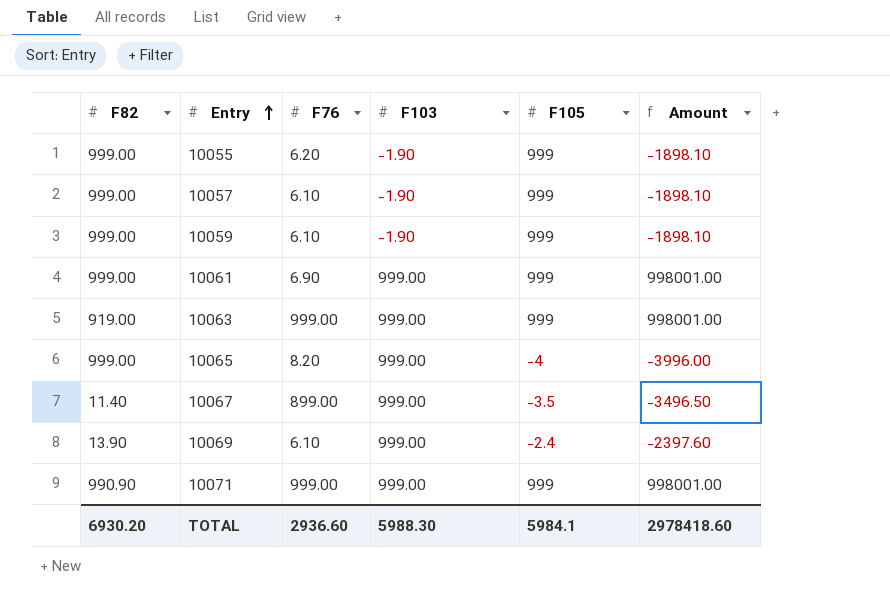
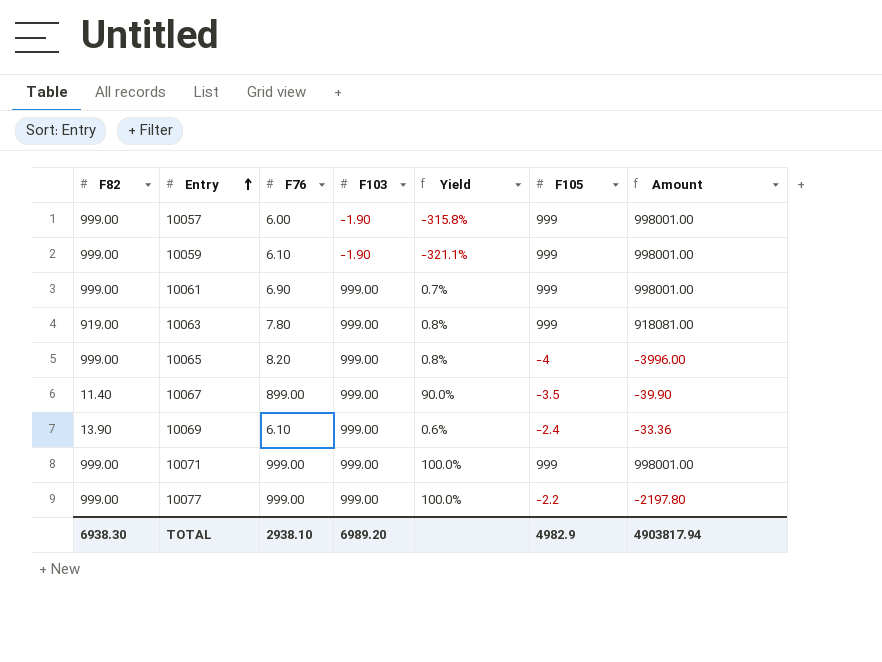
column Yield | formula: none -> [F76] / [F103]
column Amount | formula: [F103] * [F105] -> [F82] * [F105]
row 10055: 999.00 | 6.20 | -1.90 | 999 | -1898.10 -> none
10057 | F76: 6.10 -> 6.00
10063 | F76: 999.00 -> 7.80
10071 | F82: 990.90 -> 999.00
row 10077: none -> 999.00 | 999.00 | 999.00 | 100.0% | -2.2 | -2197.80
TOTAL | F82: 6930.20 -> 6938.30
TOTAL | F76: 2936.60 -> 2938.10
TOTAL | F103: 5988.30 -> 6989.20
TOTAL | F105: 5984.1 -> 4982.9
TOTAL | Amount: 2978418.60 -> 4903817.94

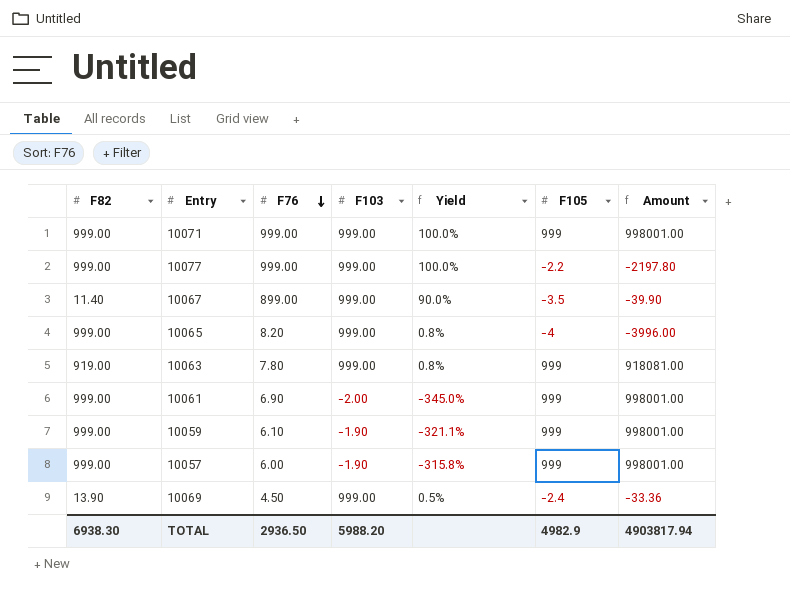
row order: Entry ascending -> F76 descending
10061 | F103: 999.00 -> -2.00
10061 | Yield: 0.7% -> -345.0%
10069 | F76: 6.10 -> 4.50
10069 | Yield: 0.6% -> 0.5%
TOTAL | F76: 2938.10 -> 2936.50
TOTAL | F103: 6989.20 -> 5988.20

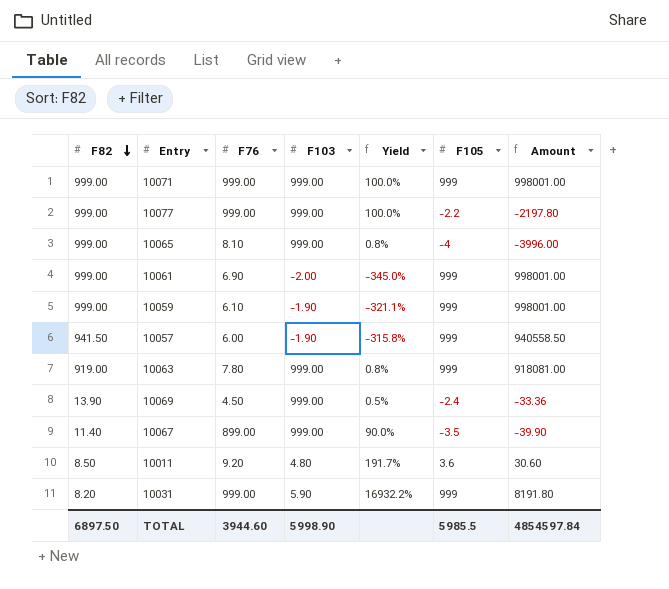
row order: F76 descending -> F82 descending
10065 | F76: 8.20 -> 8.10
10057 | F82: 999.00 -> 941.50
10057 | Amount: 998001.00 -> 940558.50
row 10011: none -> 8.50 | 9.20 | 4.80 | 191.7% | 3.6 | 30.60
row 10031: none -> 8.20 | 999.00 | 5.90 | 16932.2% | 999 | 8191.80
TOTAL | F82: 6938.30 -> 6897.50
TOTAL | F76: 2936.50 -> 3944.60
TOTAL | F103: 5988.20 -> 5998.90
TOTAL | F105: 4982.9 -> 5985.5
TOTAL | Amount: 4903817.94 -> 4854597.84

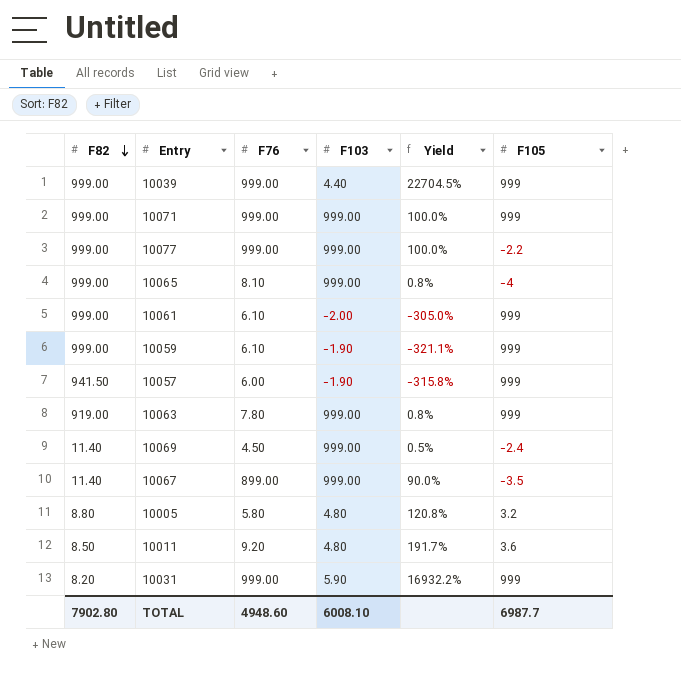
column Amount | formula: [F82] * [F105] -> none
row 10039: none -> 999.00 | 999.00 | 4.40 | 22704.5% | 999
10061 | F76: 6.90 -> 6.10
10061 | Yield: -345.0% -> -305.0%
10069 | F82: 13.90 -> 11.40
row 10005: none -> 8.80 | 5.80 | 4.80 | 120.8% | 3.2
TOTAL | F82: 6897.50 -> 7902.80
TOTAL | F76: 3944.60 -> 4948.60
TOTAL | F103: 5998.90 -> 6008.10
TOTAL | F105: 5985.5 -> 6987.7

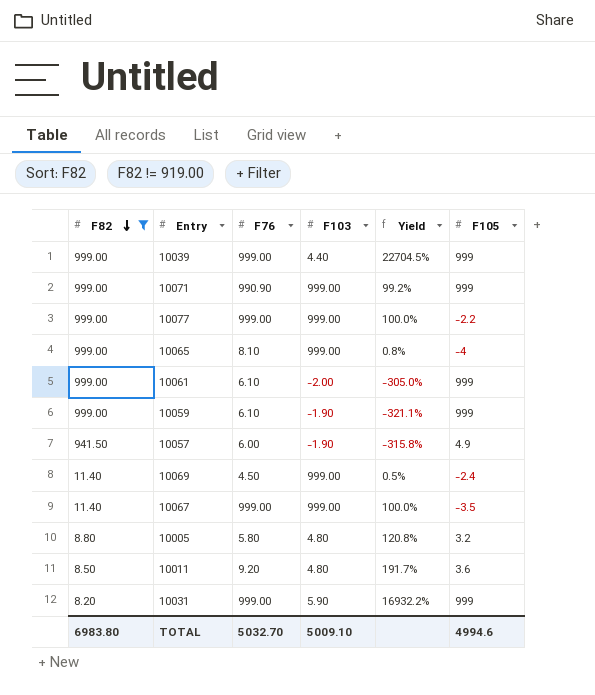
filter: none -> F82 != 919.00
10071 | F76: 999.00 -> 990.90
10071 | Yield: 100.0% -> 99.2%
10057 | F105: 999 -> 4.9
10067 | F76: 899.00 -> 999.00
10067 | Yield: 90.0% -> 100.0%
TOTAL | F82: 7902.80 -> 6983.80
TOTAL | F76: 4948.60 -> 5032.70
TOTAL | F103: 6008.10 -> 5009.10
TOTAL | F105: 6987.7 -> 4994.6

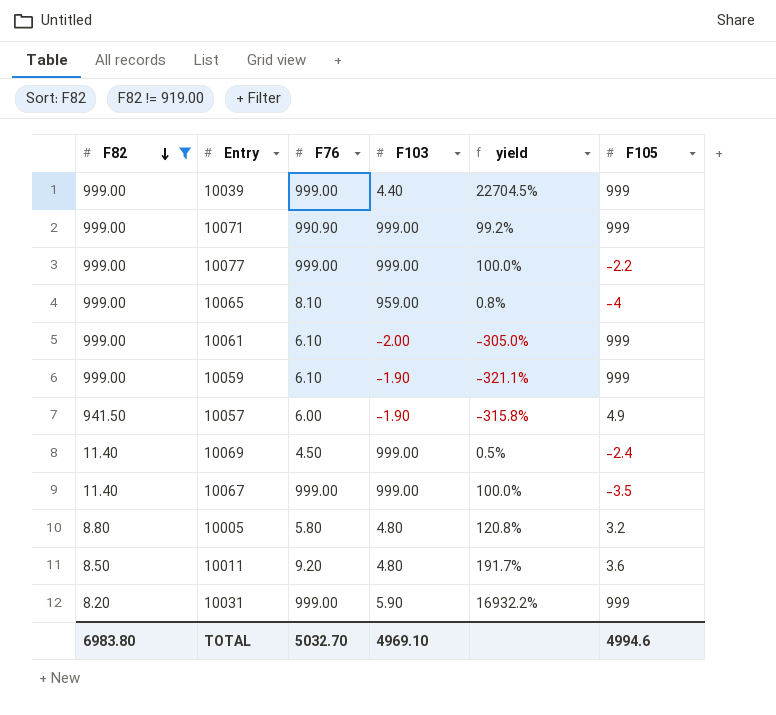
column name: Yield -> yield
10065 | F103: 999.00 -> 959.00
TOTAL | F103: 5009.10 -> 4969.10

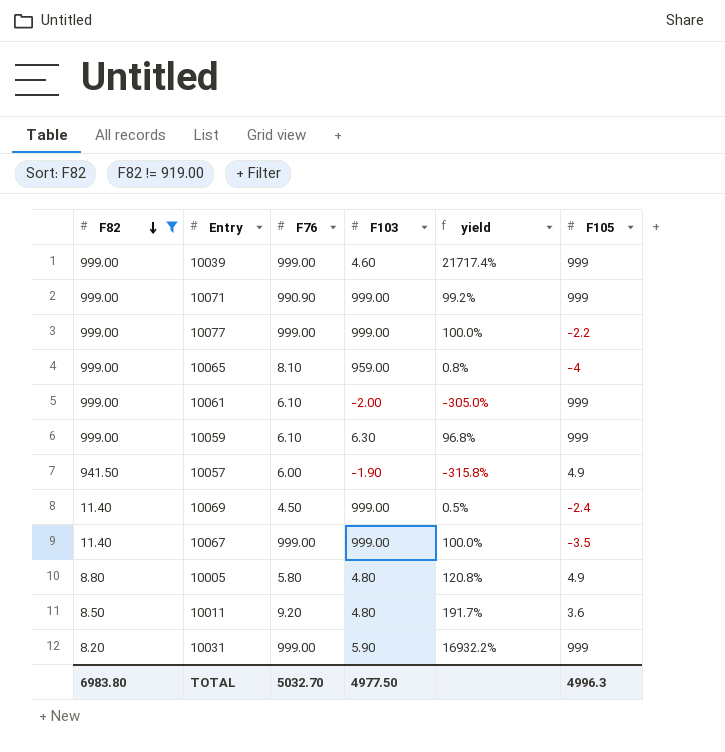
10039 | F103: 4.40 -> 4.60
10039 | yield: 22704.5% -> 21717.4%
10059 | F103: -1.90 -> 6.30
10059 | yield: -321.1% -> 96.8%
10005 | F105: 3.2 -> 4.9
TOTAL | F103: 4969.10 -> 4977.50
TOTAL | F105: 4994.6 -> 4996.3

